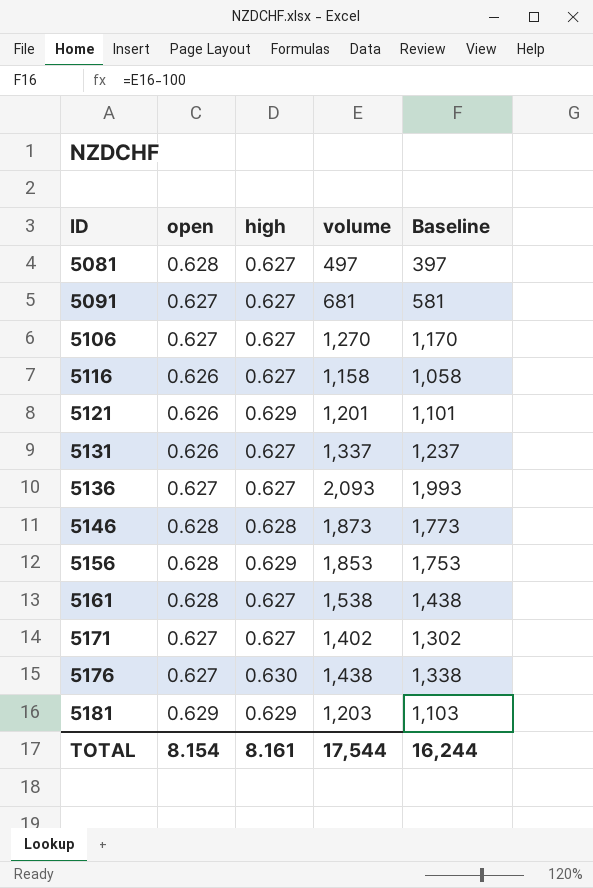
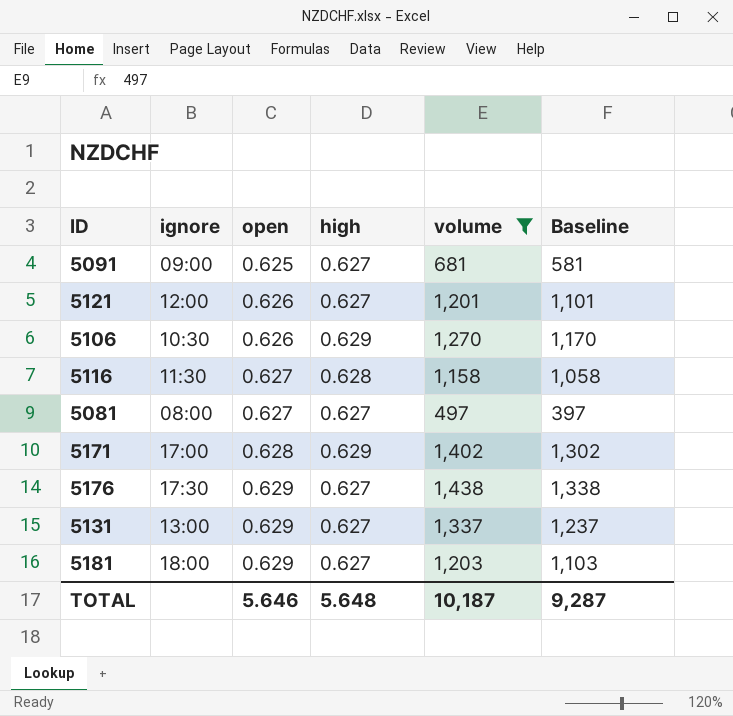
filter: none -> volume <= 1,438
row order: ID ascending -> open ascending
column ignore | position: none -> 2
5091 | open: 0.627 -> 0.625
5121 | high: 0.629 -> 0.627
5106 | open: 0.627 -> 0.626
5106 | high: 0.627 -> 0.629
5116 | open: 0.626 -> 0.627
5116 | high: 0.627 -> 0.628
5081 | open: 0.628 -> 0.627
5171 | open: 0.627 -> 0.628
5171 | high: 0.627 -> 0.629
5176 | open: 0.627 -> 0.629
5176 | high: 0.630 -> 0.627
5131 | open: 0.626 -> 0.629
5181 | high: 0.629 -> 0.627
TOTAL | open: 8.154 -> 5.646
TOTAL | high: 8.161 -> 5.648
TOTAL | volume: 17,544 -> 10,187
TOTAL | Baseline: 16,244 -> 9,287

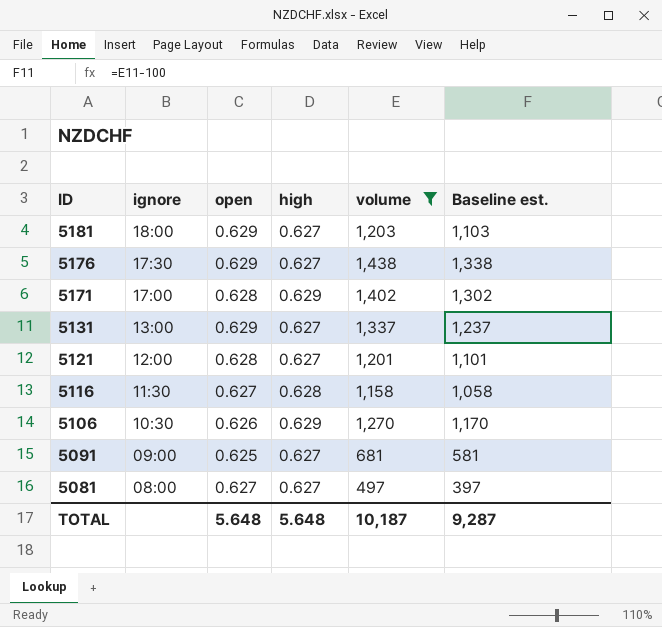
row order: open ascending -> ID descending
column name: Baseline -> Baseline est.
5121 | open: 0.626 -> 0.628
TOTAL | open: 5.646 -> 5.648

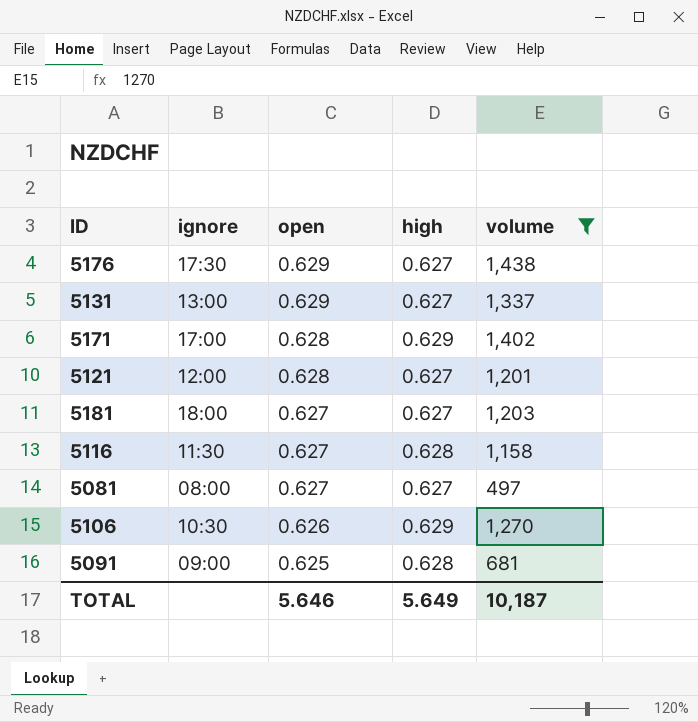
row order: ID descending -> open descending
column Baseline est. | formula: [volume] - 100 -> none
5181 | open: 0.629 -> 0.627
5091 | high: 0.627 -> 0.628
TOTAL | open: 5.648 -> 5.646
TOTAL | high: 5.648 -> 5.649

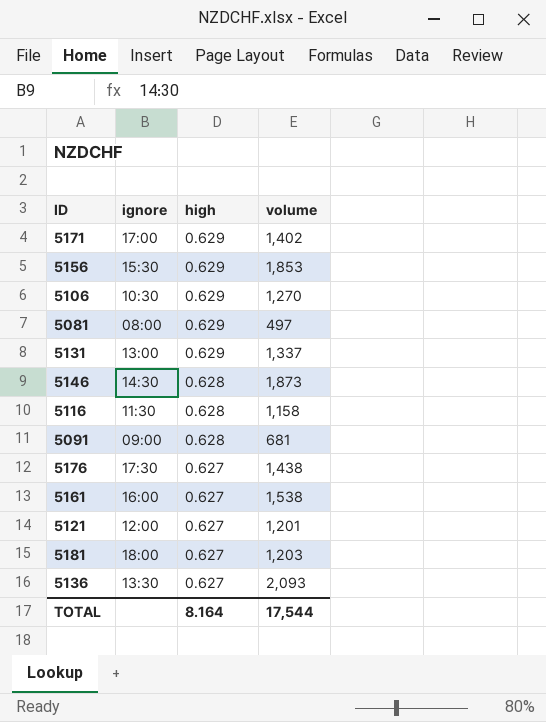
filter: volume <= 1,438 -> none
row order: open descending -> high descending
column open | position: 3 -> none
5081 | high: 0.627 -> 0.629
5131 | high: 0.627 -> 0.629
TOTAL | high: 5.649 -> 8.164
TOTAL | volume: 10,187 -> 17,544

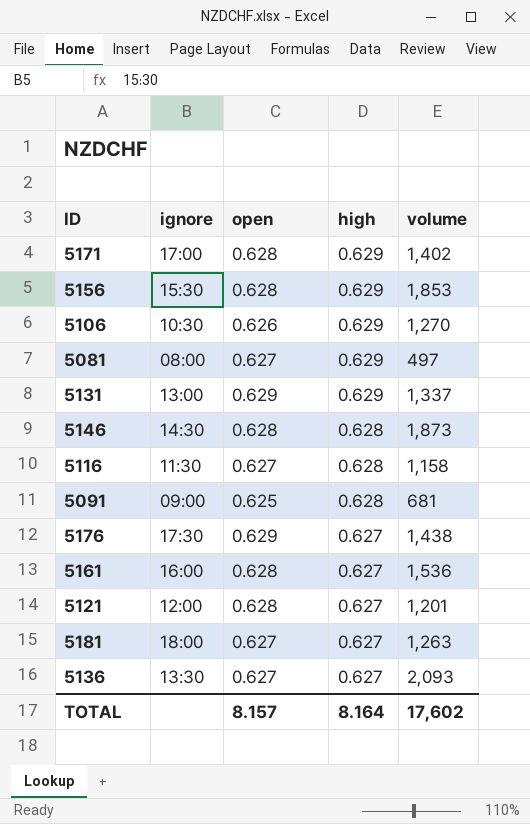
column open | position: none -> 3
5161 | volume: 1,538 -> 1,536
5181 | volume: 1,203 -> 1,263
TOTAL | volume: 17,544 -> 17,602

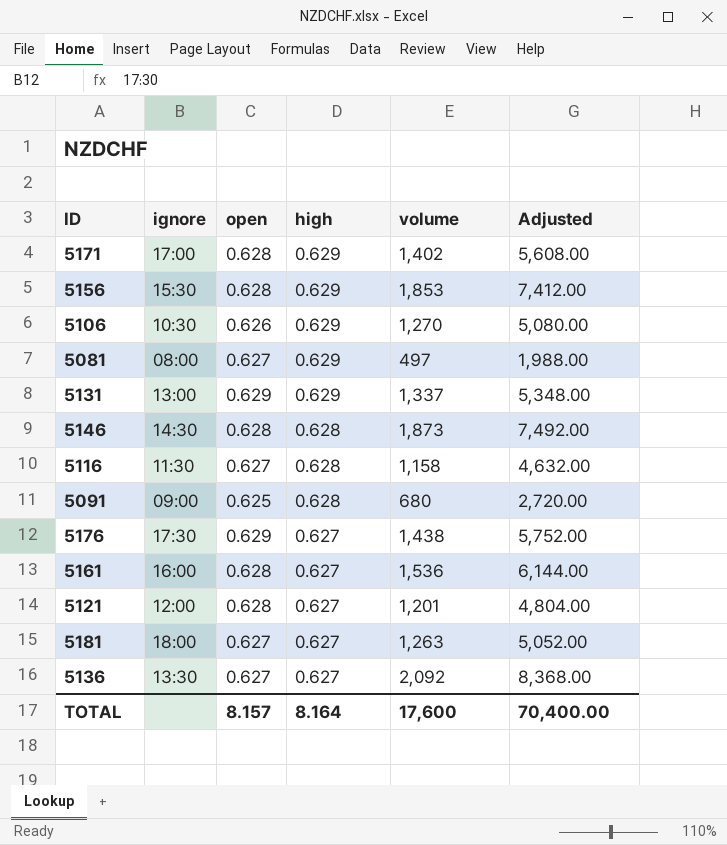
column Adjusted | formula: none -> [volume] * 4
5091 | volume: 681 -> 680
5136 | volume: 2,093 -> 2,092
TOTAL | volume: 17,602 -> 17,600

